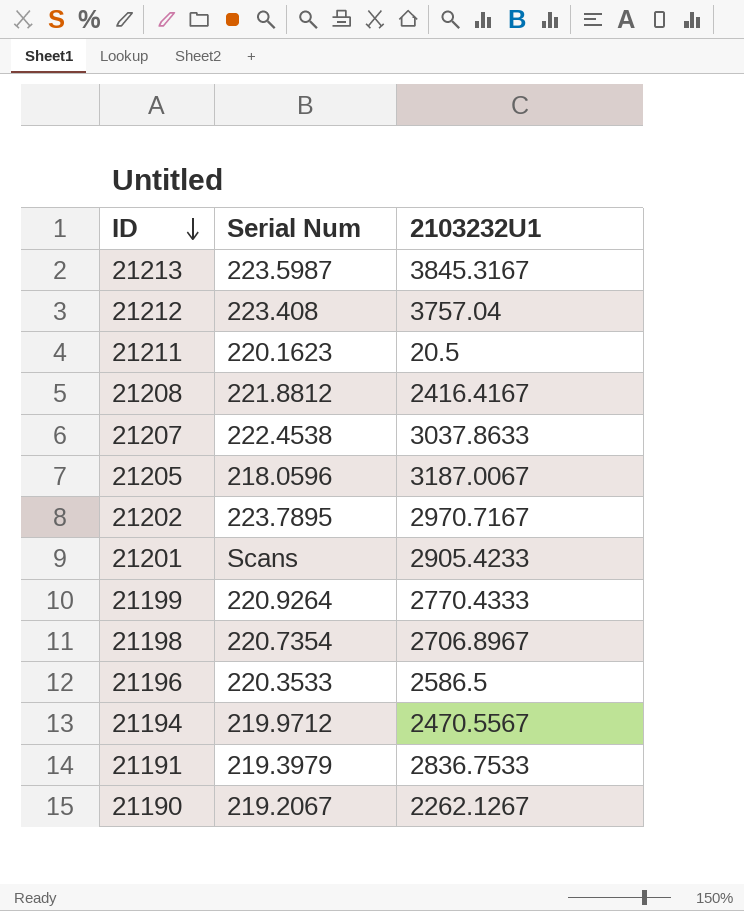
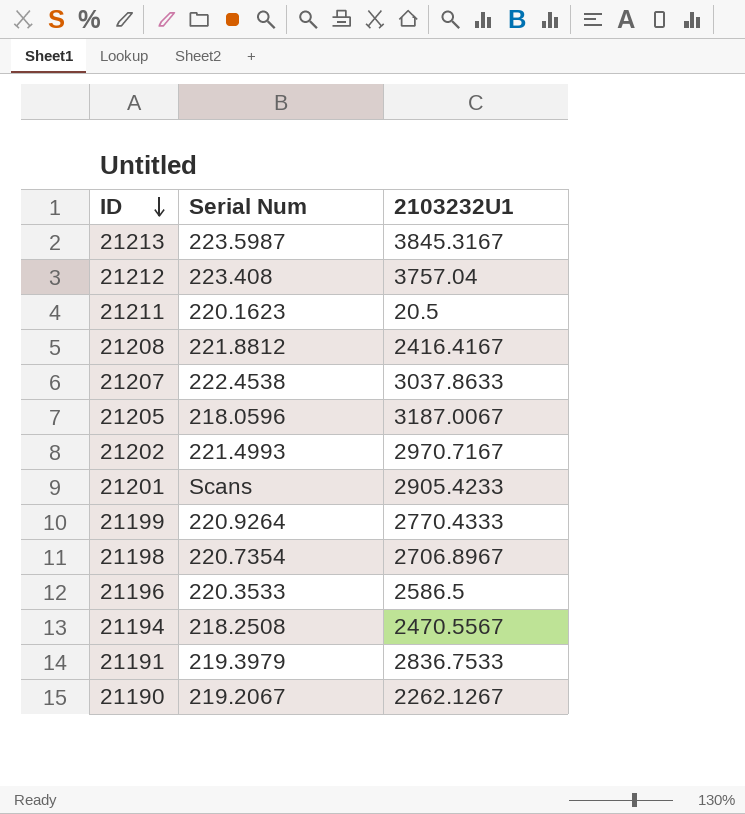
21202 | Serial Num: 223.7895 -> 221.4993
21194 | Serial Num: 219.9712 -> 218.2508

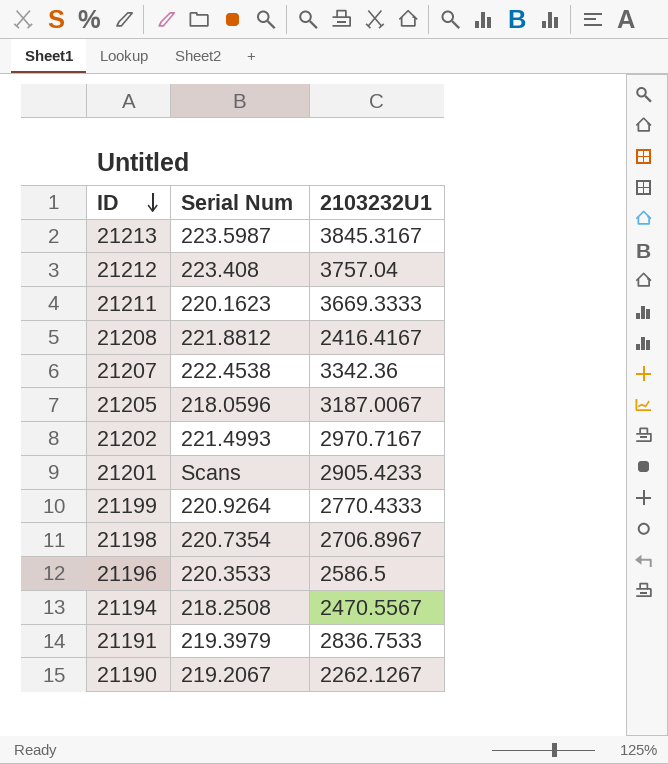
21211 | 2103232U1: 20.5 -> 3669.3333
21207 | 2103232U1: 3037.8633 -> 3342.36

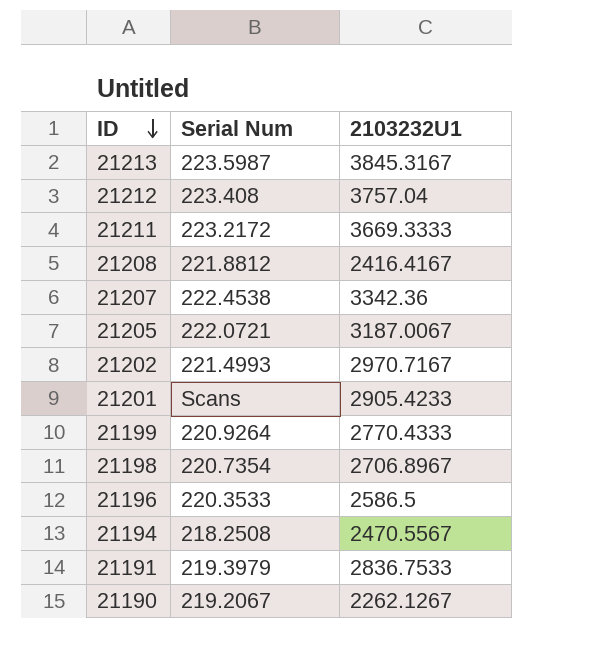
21211 | Serial Num: 220.1623 -> 223.2172
21205 | Serial Num: 218.0596 -> 222.0721

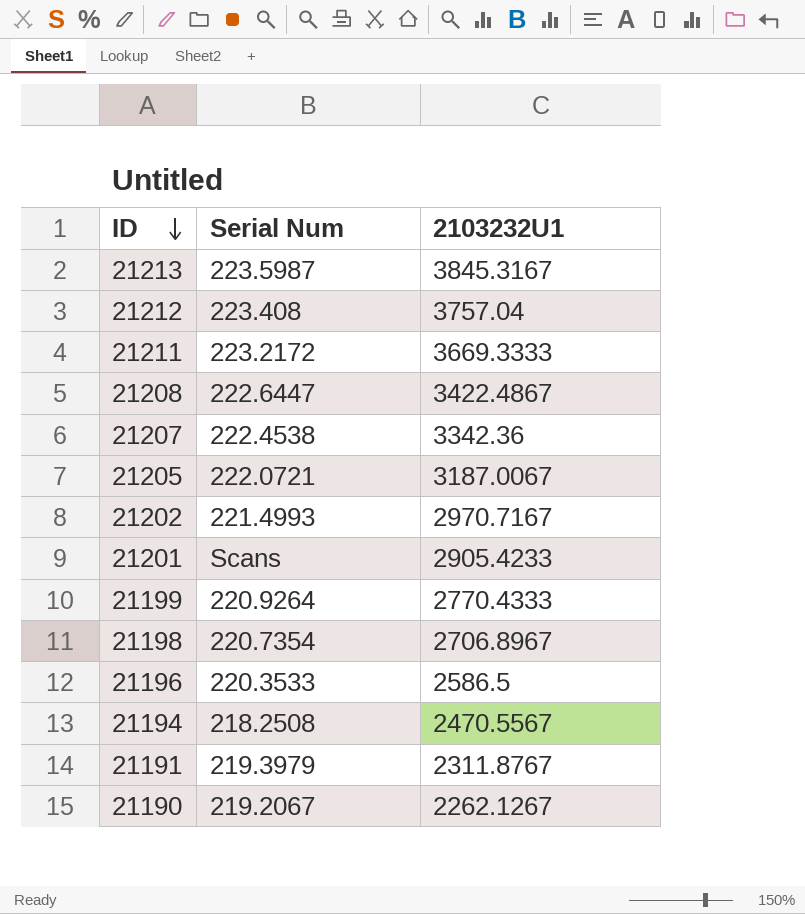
21208 | Serial Num: 221.8812 -> 222.6447
21208 | 2103232U1: 2416.4167 -> 3422.4867
21191 | 2103232U1: 2836.7533 -> 2311.8767

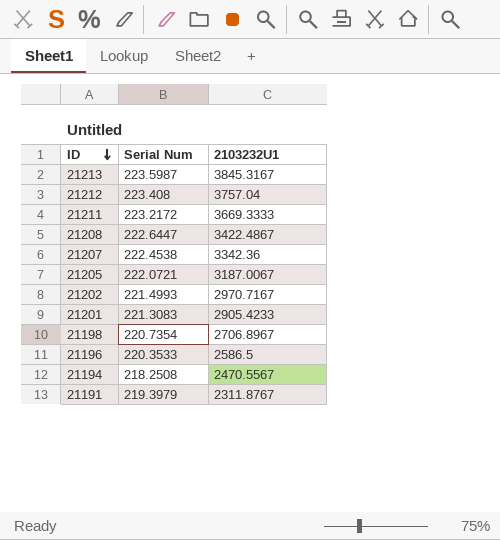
row 21199: 220.9264 | 2770.4333 -> none
row 21190: 219.2067 | 2262.1267 -> none
21201 | Serial Num: Scans -> 221.3083

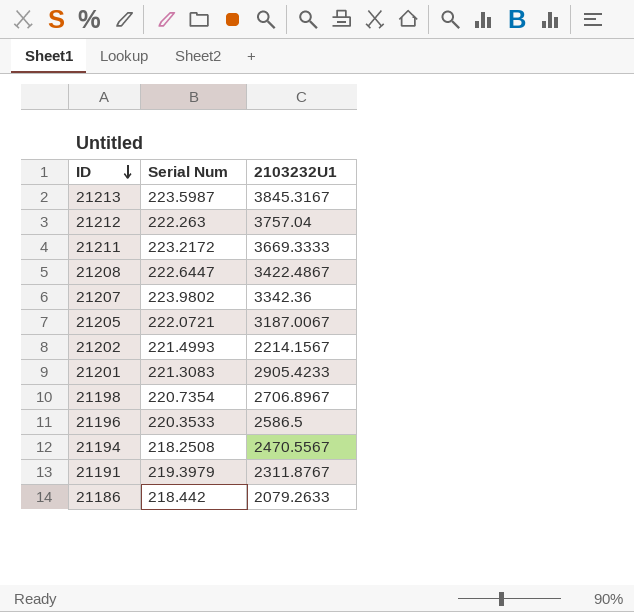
21212 | Serial Num: 223.408 -> 222.263
21207 | Serial Num: 222.4538 -> 223.9802
21202 | 2103232U1: 2970.7167 -> 2214.1567
row 21186: none -> 218.442 | 2079.2633

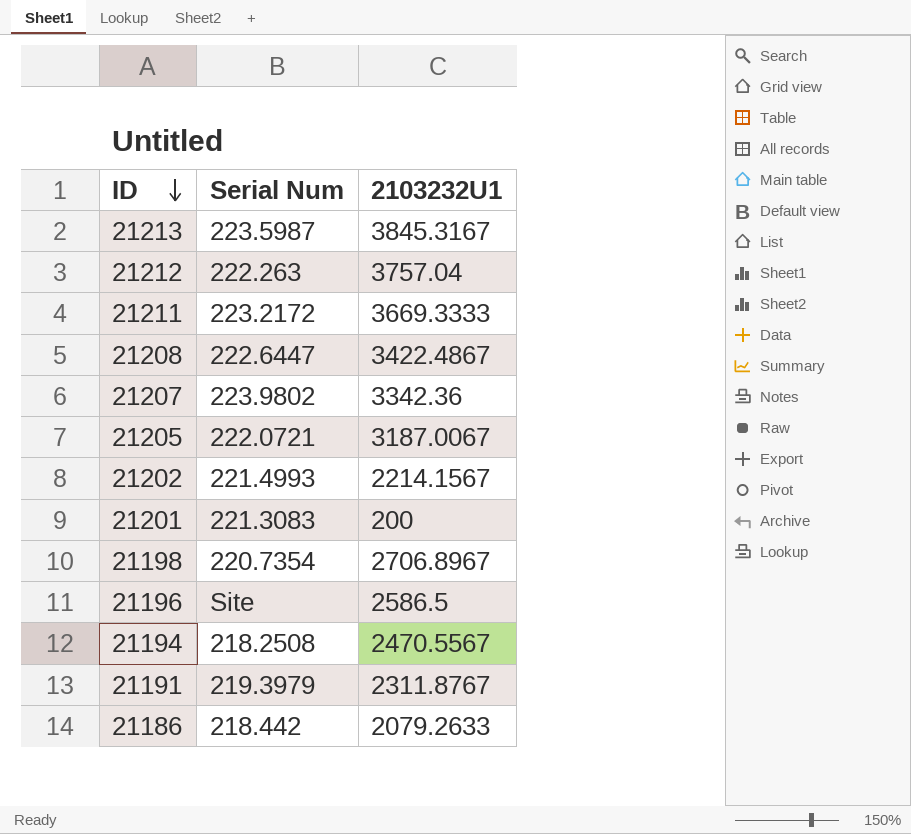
21201 | 2103232U1: 2905.4233 -> 200
21196 | Serial Num: 220.3533 -> Site

